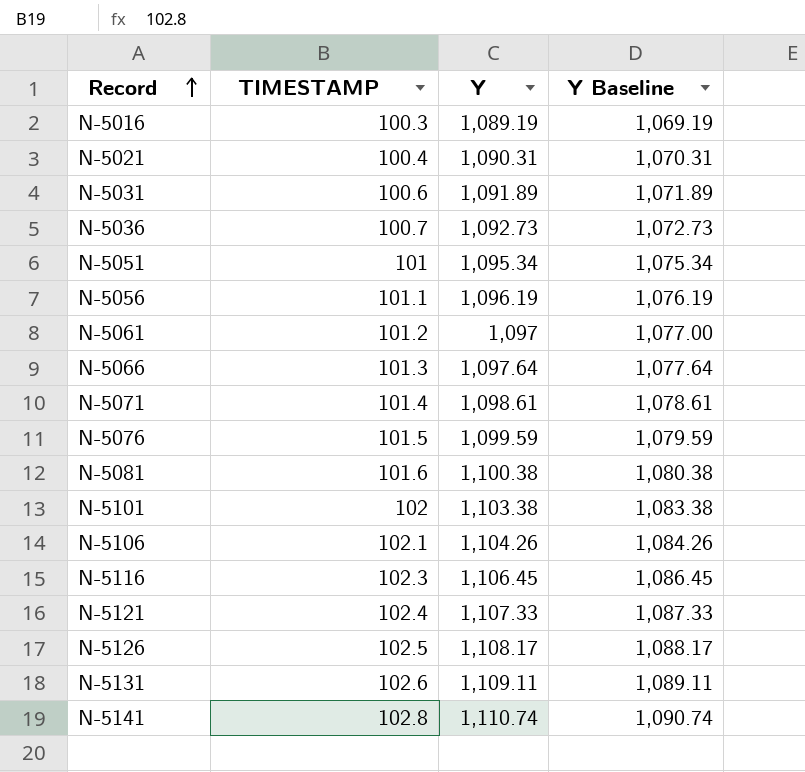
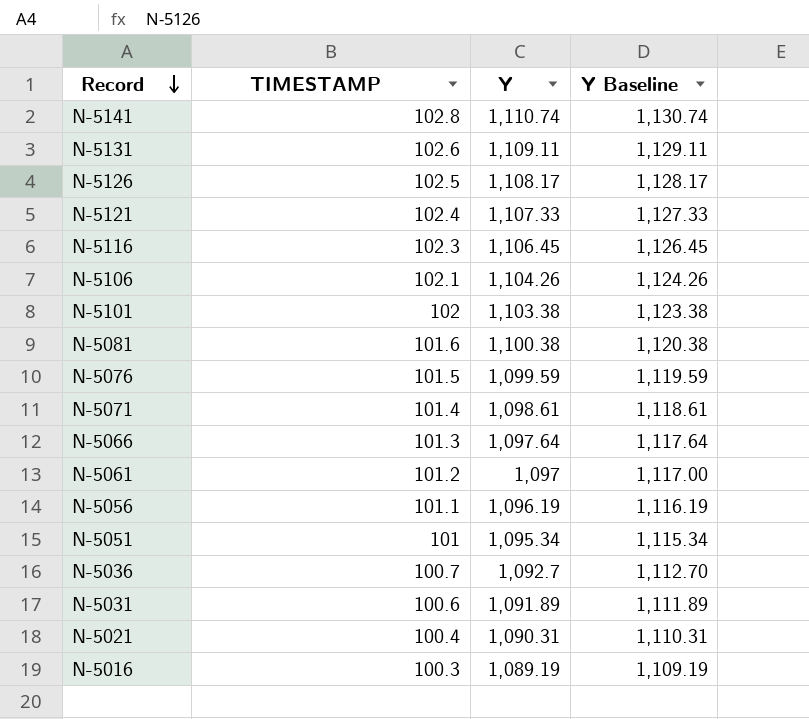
row order: Record ascending -> Record descending
column Y Baseline | formula: [Y] - 20 -> [Y] + 20
N-5036 | Y: 1,092.73 -> 1,092.7

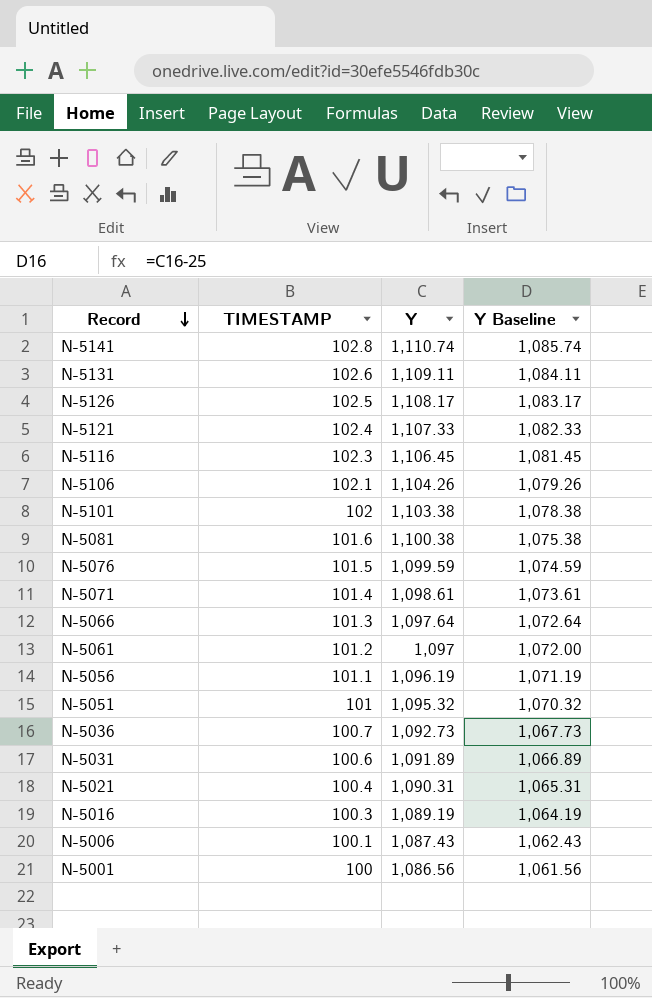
column Y Baseline | formula: [Y] + 20 -> [Y] - 25
N-5051 | Y: 1,095.34 -> 1,095.32
N-5036 | Y: 1,092.7 -> 1,092.73
row N-5006: none -> 100.1 | 1,087.43 | 1,062.43
row N-5001: none -> 100 | 1,086.56 | 1,061.56

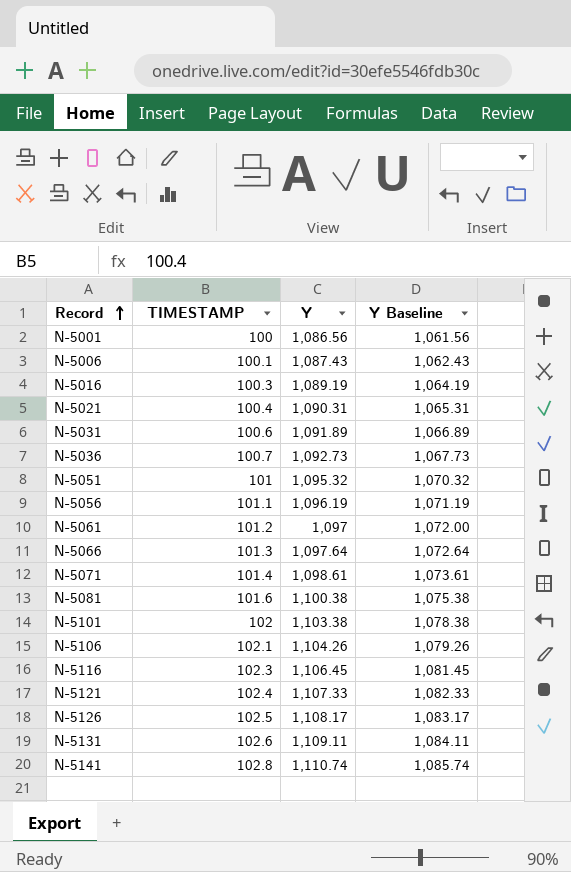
row order: Record descending -> Record ascending
row N-5076: 101.5 | 1,099.59 | 1,074.59 -> none

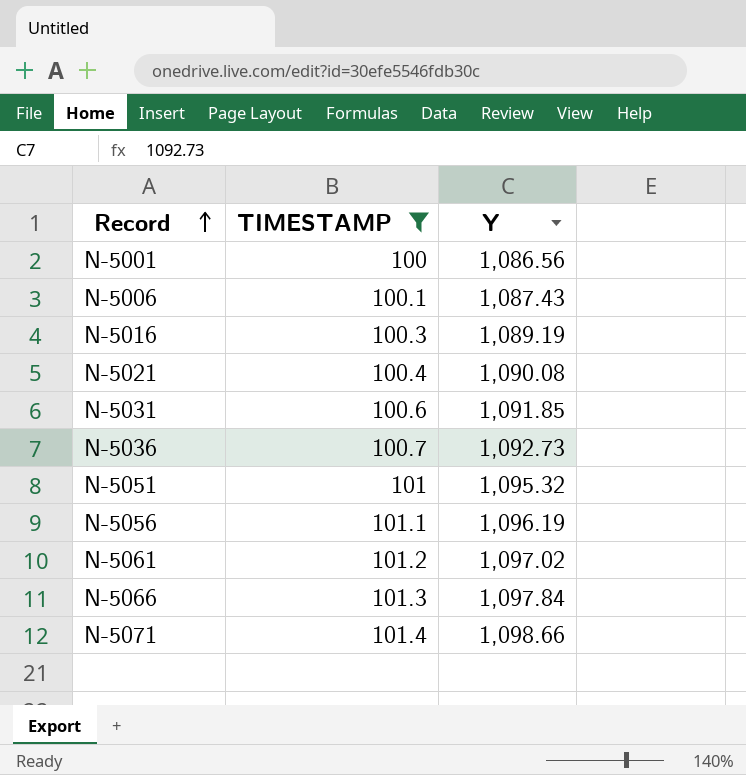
filter: none -> TIMESTAMP <= 101.4
column Y Baseline | formula: [Y] - 25 -> none
N-5021 | Y: 1,090.31 -> 1,090.08
N-5031 | Y: 1,091.89 -> 1,091.85
N-5061 | Y: 1,097 -> 1,097.02
N-5066 | Y: 1,097.64 -> 1,097.84
N-5071 | Y: 1,098.61 -> 1,098.66

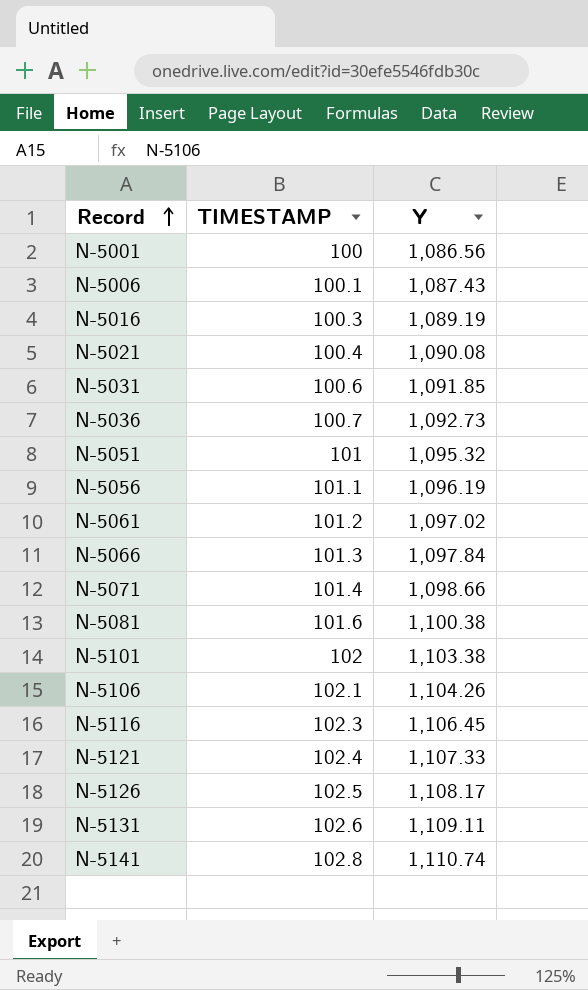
filter: TIMESTAMP <= 101.4 -> none

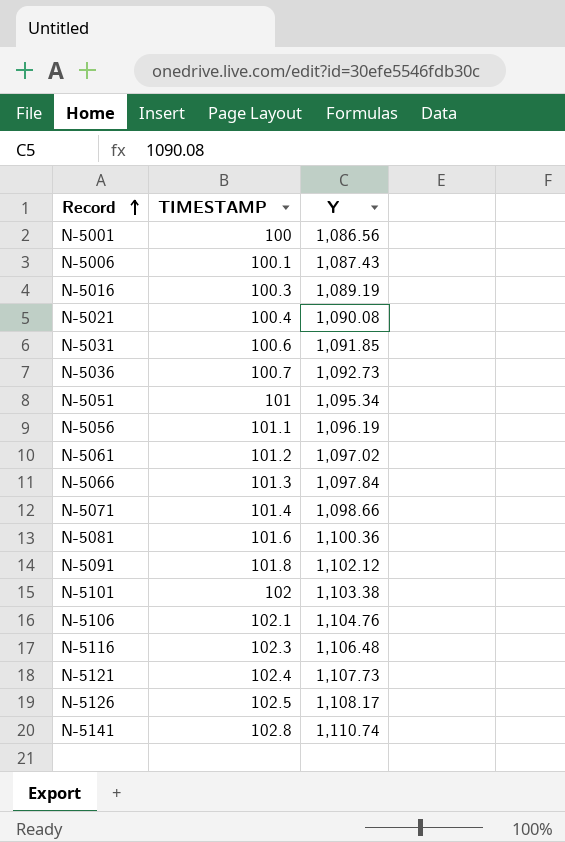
row N-5131: 102.6 | 1,109.11 -> none
N-5051 | Y: 1,095.32 -> 1,095.34
N-5081 | Y: 1,100.38 -> 1,100.36
row N-5091: none -> 101.8 | 1,102.12
N-5106 | Y: 1,104.26 -> 1,104.76
N-5116 | Y: 1,106.45 -> 1,106.48
N-5121 | Y: 1,107.33 -> 1,107.73

